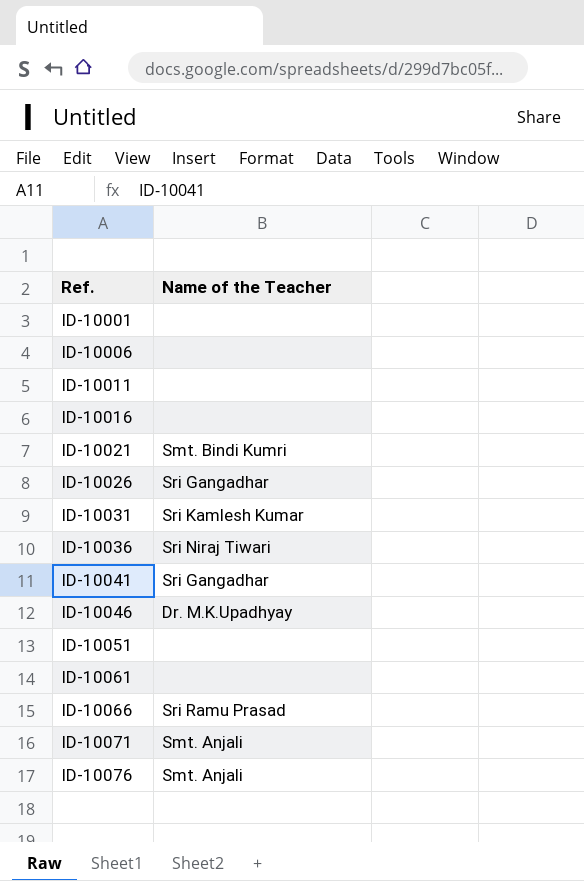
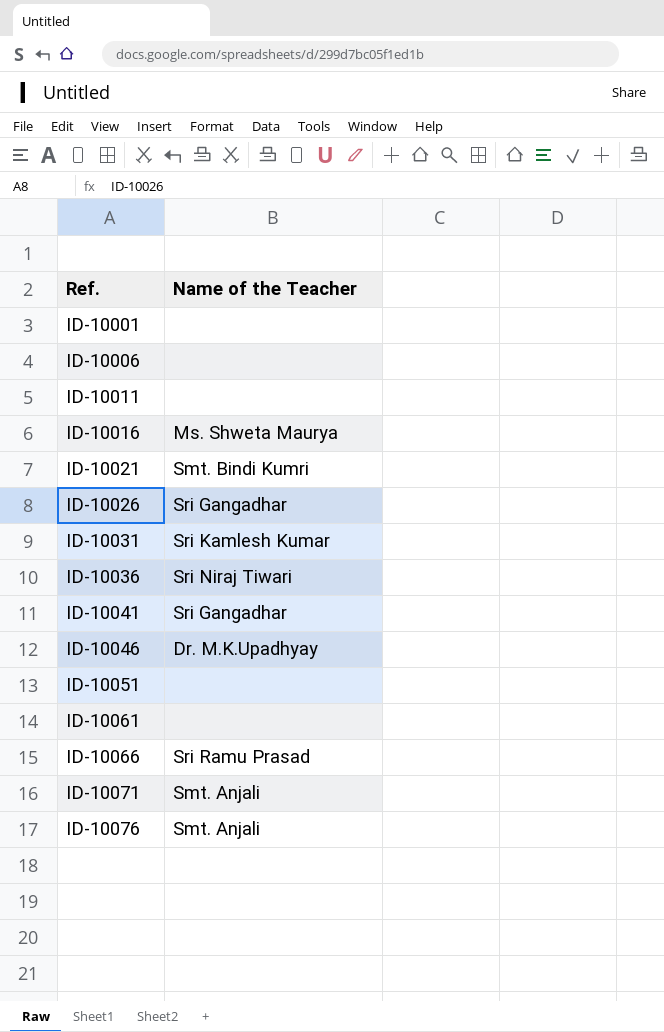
ID-10016 | Name of the Teacher: none -> Ms. Shweta Maurya

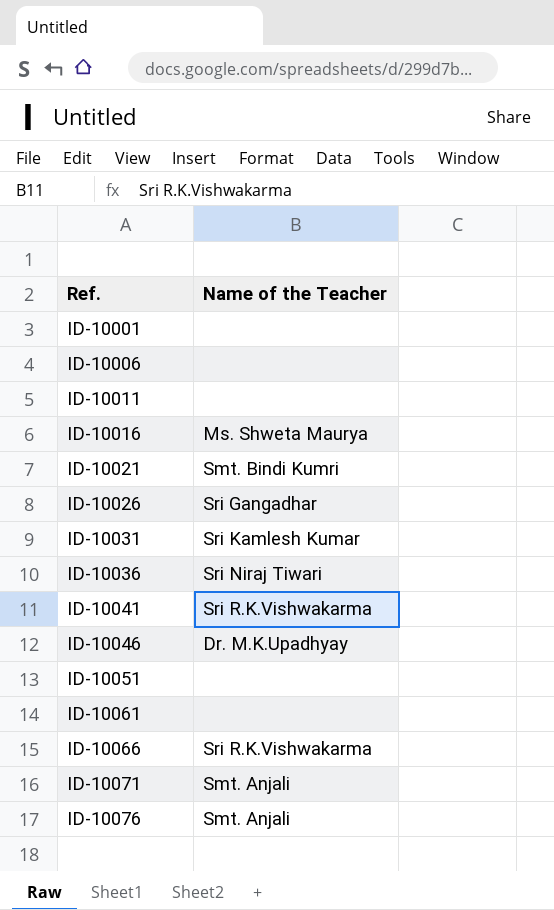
ID-10041 | Name of the Teacher: Sri Gangadhar -> Sri R.K.Vishwakarma
ID-10066 | Name of the Teacher: Sri Ramu Prasad -> Sri R.K.Vishwakarma

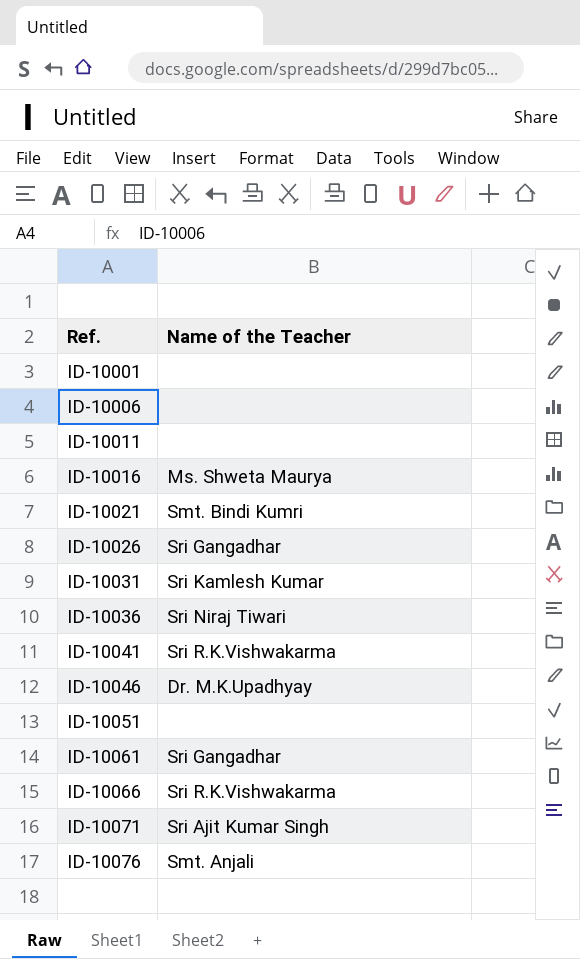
ID-10061 | Name of the Teacher: none -> Sri Gangadhar
ID-10071 | Name of the Teacher: Smt. Anjali -> Sri Ajit Kumar Singh

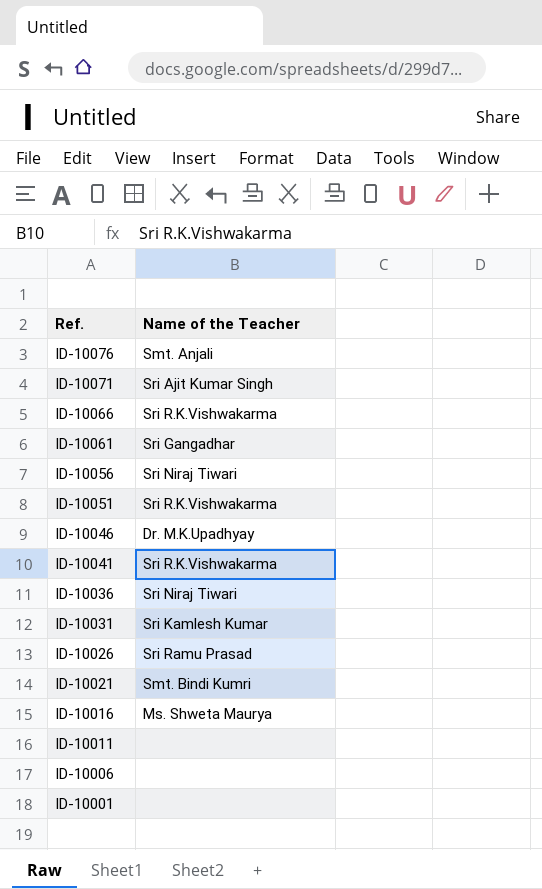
row order: Ref. ascending -> Ref. descending
row ID-10056: none -> Sri Niraj Tiwari
ID-10051 | Name of the Teacher: none -> Sri R.K.Vishwakarma
ID-10026 | Name of the Teacher: Sri Gangadhar -> Sri Ramu Prasad

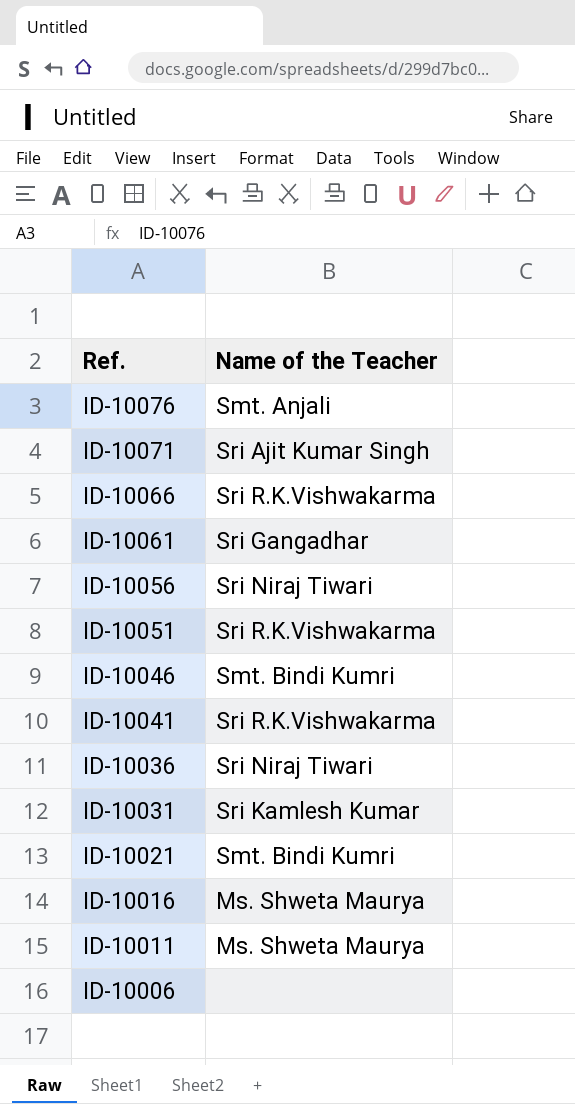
row ID-10026: Sri Ramu Prasad -> none
row ID-10001: none -> none
ID-10046 | Name of the Teacher: Dr. M.K.Upadhyay -> Smt. Bindi Kumri
ID-10011 | Name of the Teacher: none -> Ms. Shweta Maurya

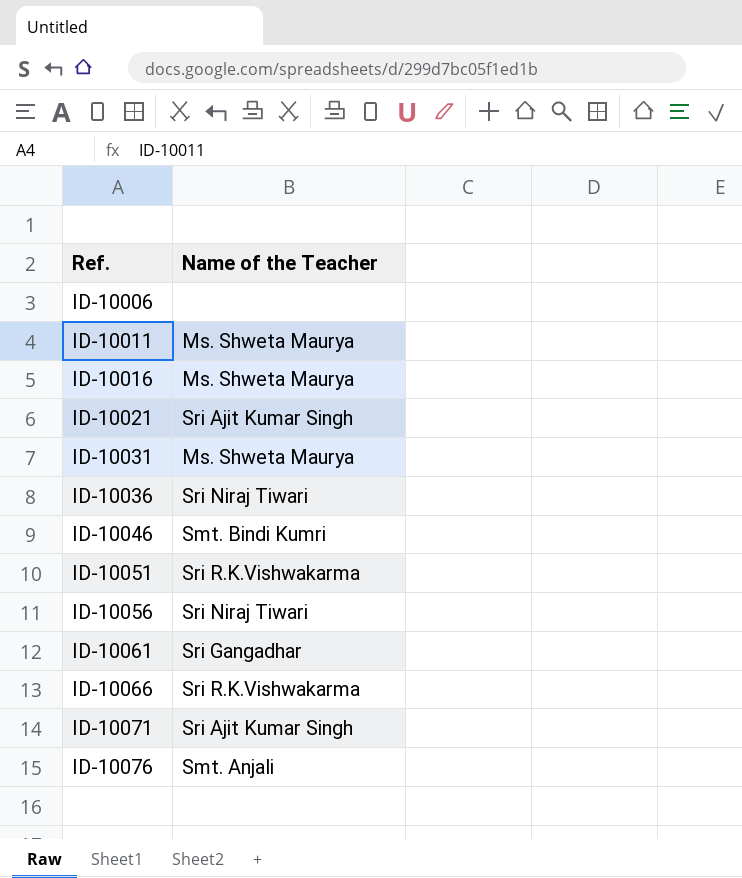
row order: Ref. descending -> Ref. ascending
row ID-10041: Sri R.K.Vishwakarma -> none
ID-10021 | Name of the Teacher: Smt. Bindi Kumri -> Sri Ajit Kumar Singh
ID-10031 | Name of the Teacher: Sri Kamlesh Kumar -> Ms. Shweta Maurya

